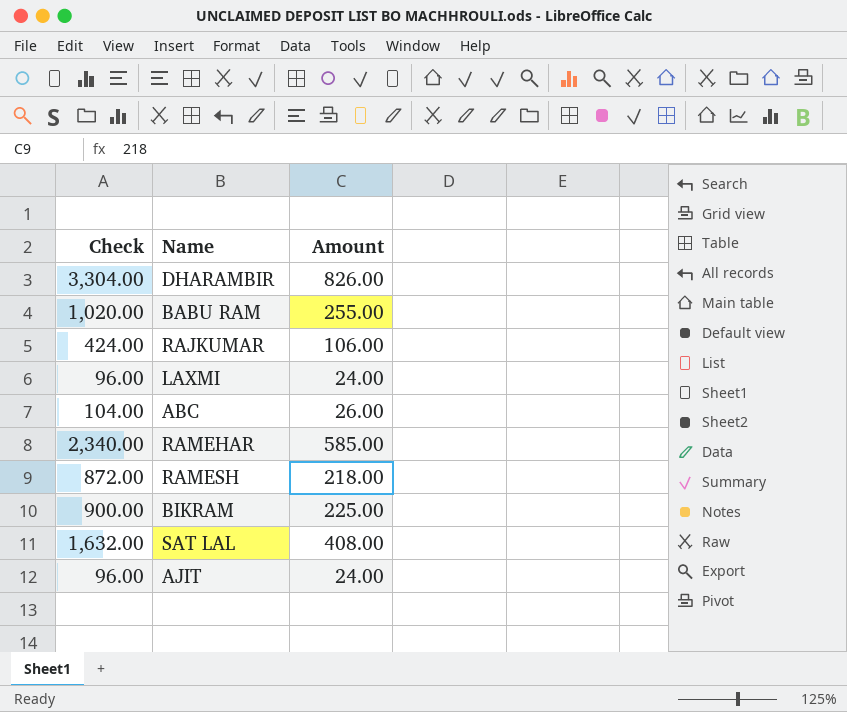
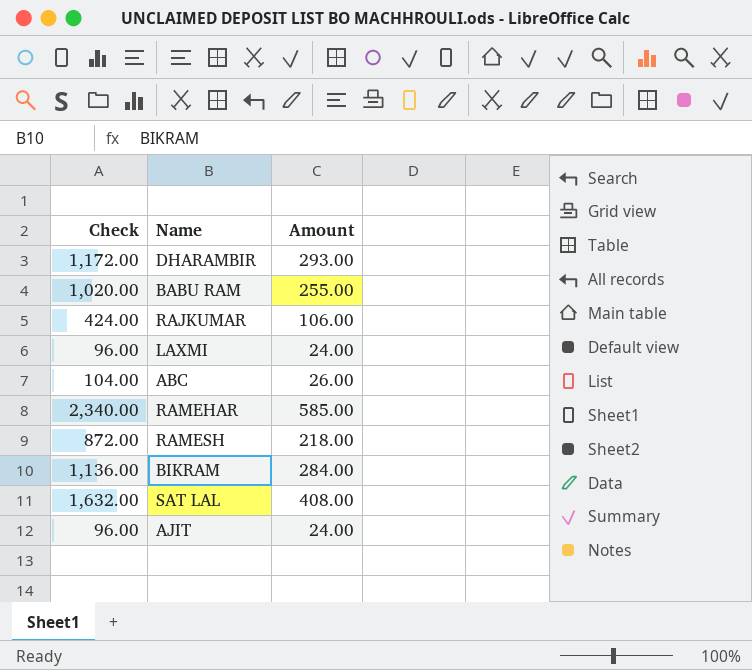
DHARAMBIR | Check: 3,304.00 -> 1,172.00
DHARAMBIR | Amount: 826.00 -> 293.00
BIKRAM | Check: 900.00 -> 1,136.00
BIKRAM | Amount: 225.00 -> 284.00

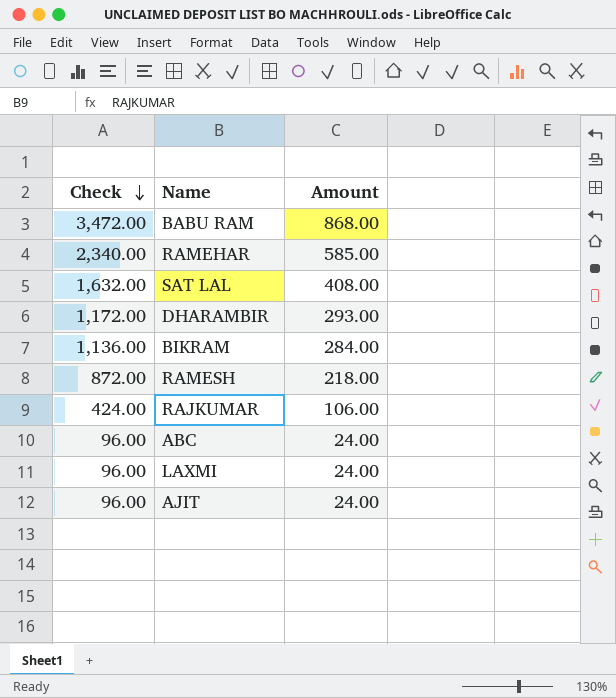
row order: none -> Check descending
BABU RAM | Check: 1,020.00 -> 3,472.00
BABU RAM | Amount: 255.00 -> 868.00
ABC | Check: 104.00 -> 96.00
ABC | Amount: 26.00 -> 24.00

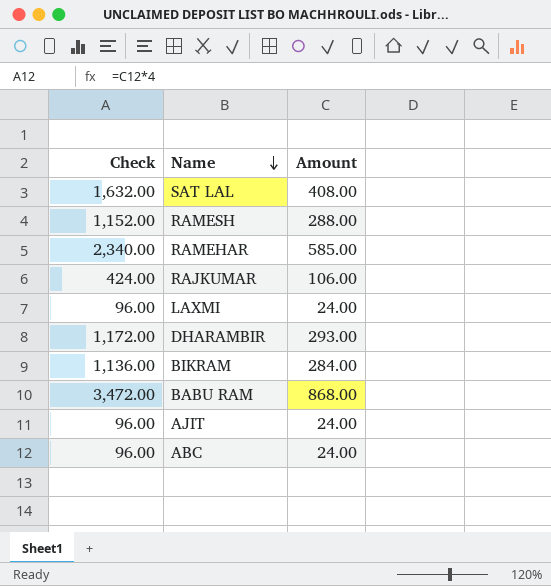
row order: Check descending -> Name descending
RAMESH | Check: 872.00 -> 1,152.00
RAMESH | Amount: 218.00 -> 288.00

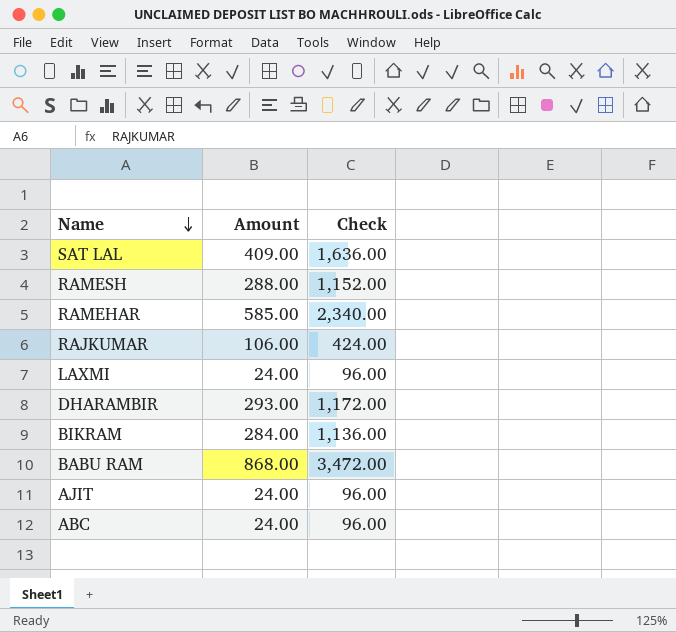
column Check | position: 1 -> 3
SAT LAL | Amount: 408.00 -> 409.00
SAT LAL | Check: 1,632.00 -> 1,636.00

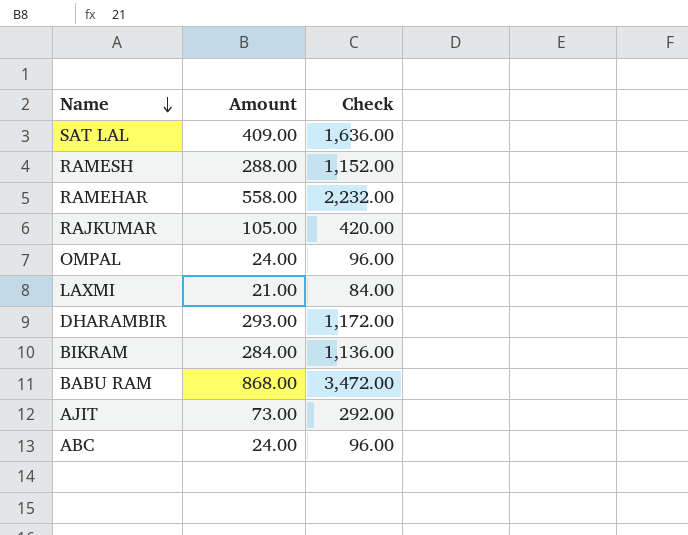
RAMEHAR | Amount: 585.00 -> 558.00
RAMEHAR | Check: 2,340.00 -> 2,232.00
RAJKUMAR | Amount: 106.00 -> 105.00
RAJKUMAR | Check: 424.00 -> 420.00
row OMPAL: none -> 24.00 | 96.00
LAXMI | Amount: 24.00 -> 21.00
LAXMI | Check: 96.00 -> 84.00
AJIT | Amount: 24.00 -> 73.00
AJIT | Check: 96.00 -> 292.00

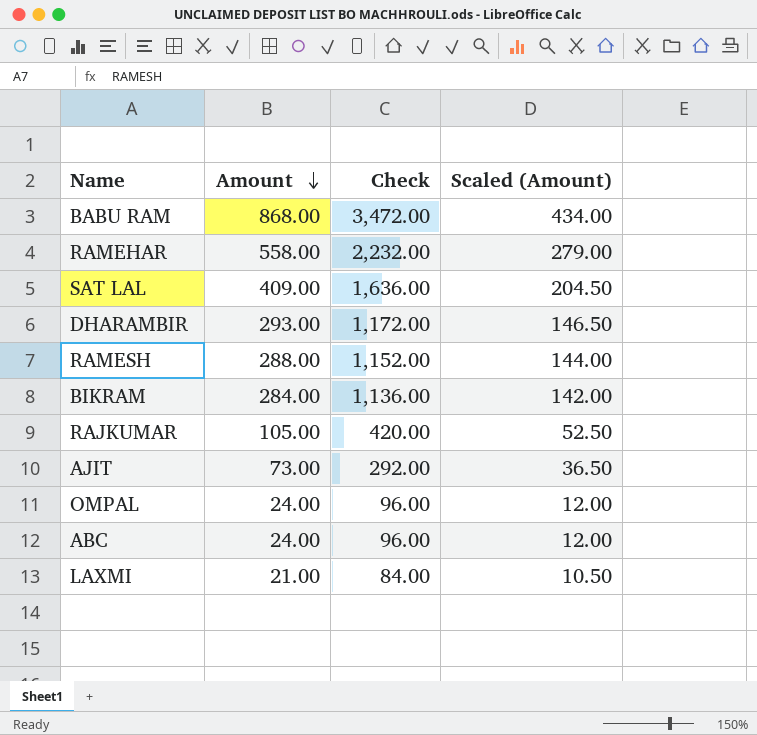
row order: Name descending -> Amount descending
column Scaled (Amount) | formula: none -> [Amount] * 0.5

